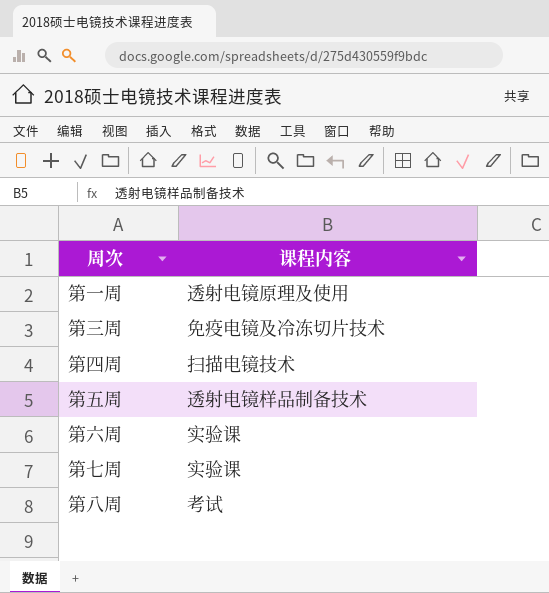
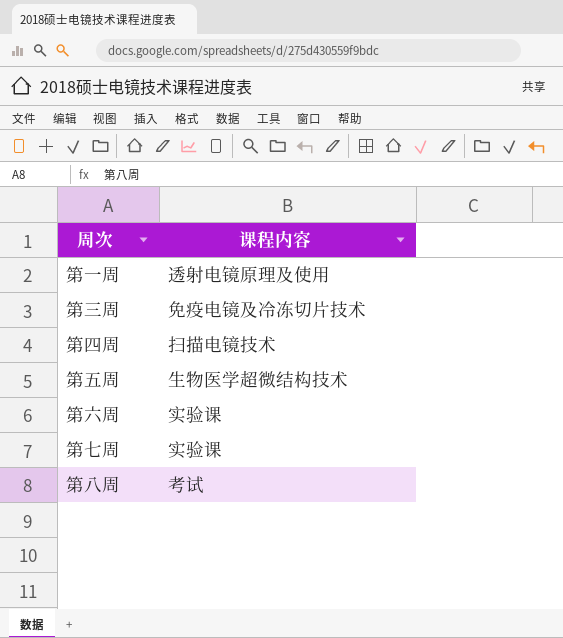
第五周 | 课程内容: 透射电镜样品制备技术 -> 生物医学超微结构技术

